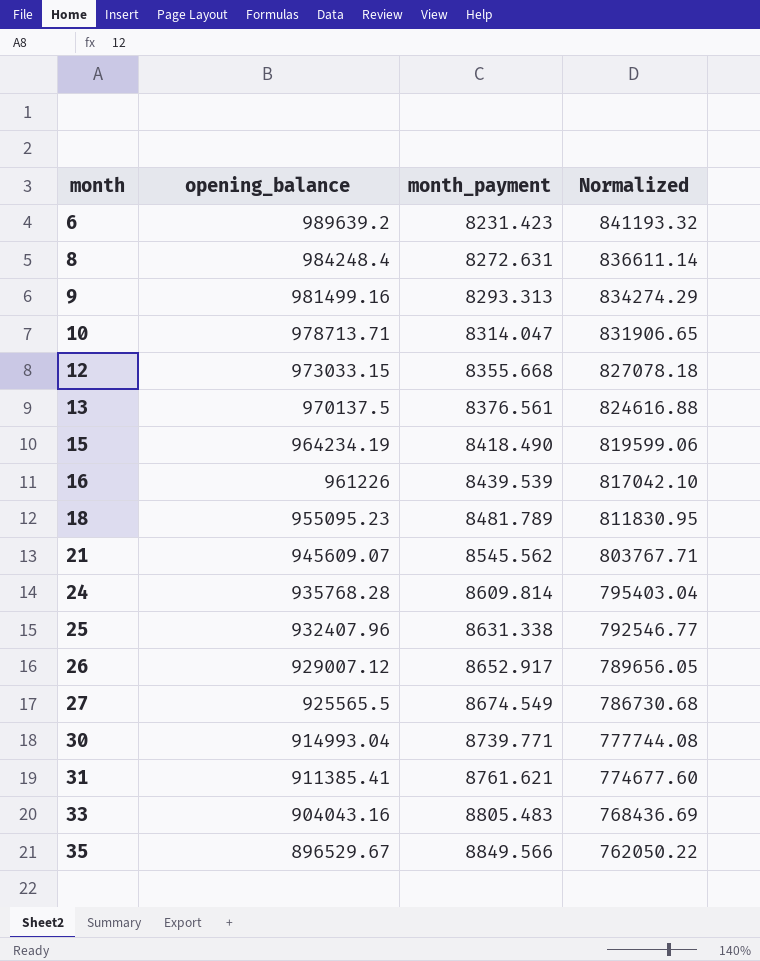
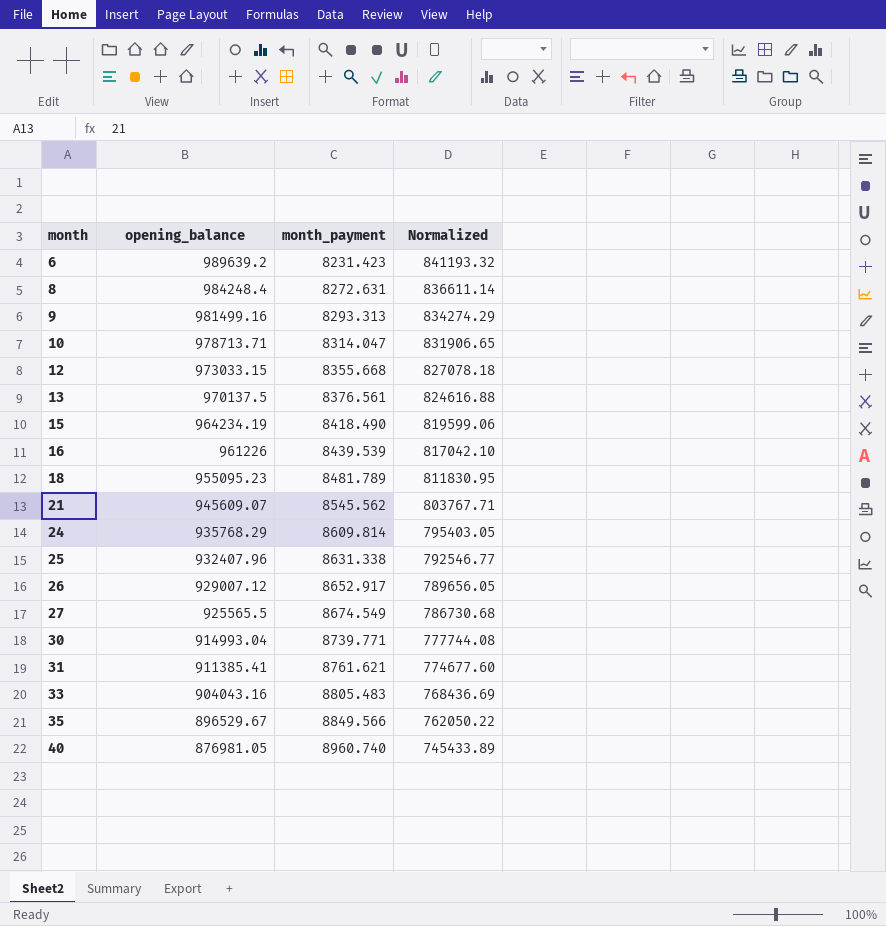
24 | opening_balance: 935768.28 -> 935768.29
24 | Normalized: 795403.04 -> 795403.05
row 40: none -> 876981.05 | 8960.740 | 745433.89

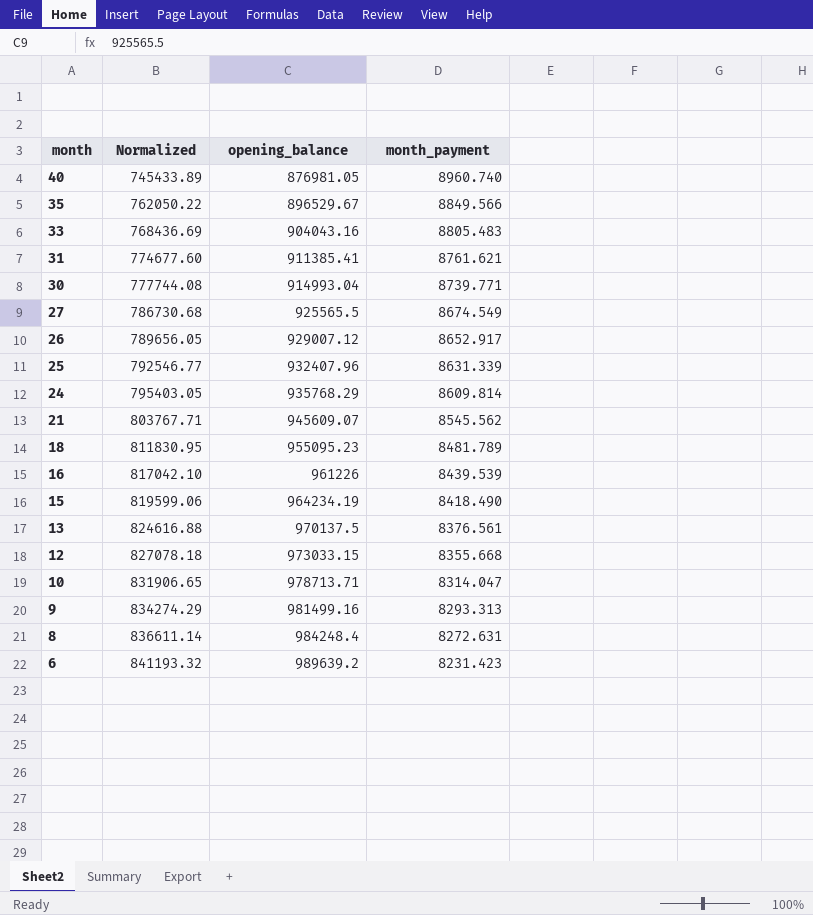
row order: month ascending -> month descending
column Normalized | position: 4 -> 2
25 | month_payment: 8631.338 -> 8631.339

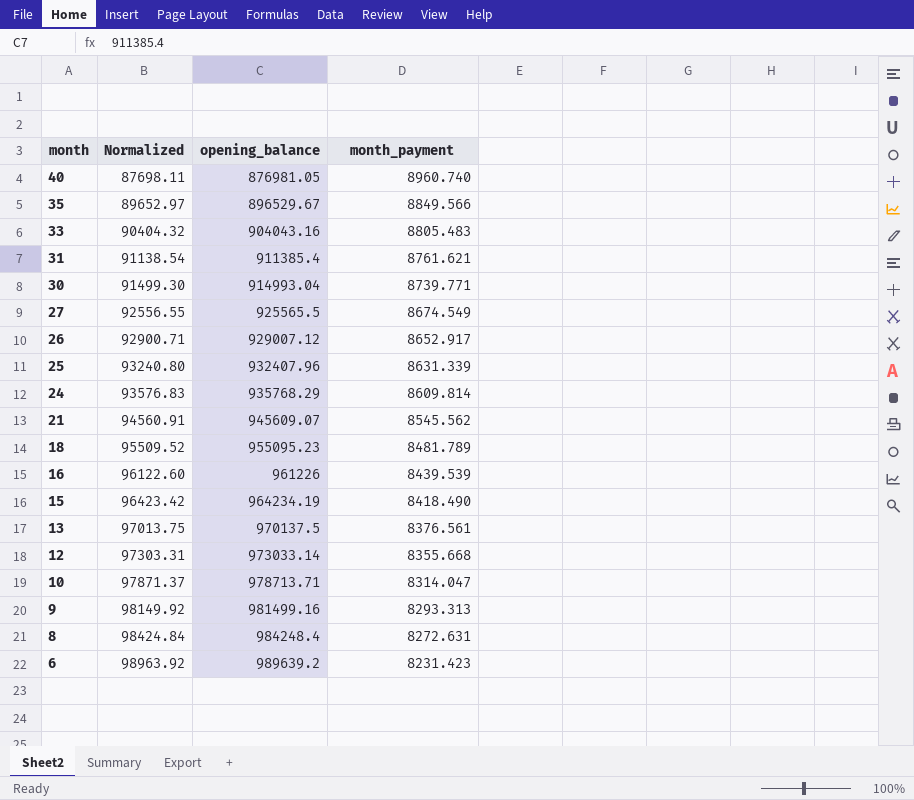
column Normalized | formula: [opening_balance] * 0.85 -> [opening_balance] * 0.1
31 | opening_balance: 911385.41 -> 911385.4
12 | opening_balance: 973033.15 -> 973033.14

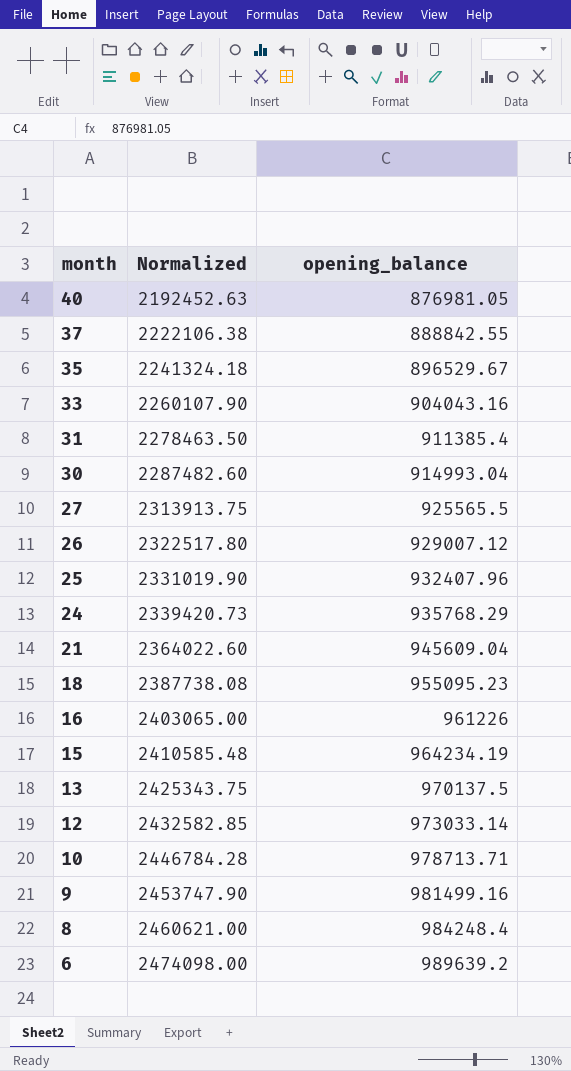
column month_payment | position: 4 -> none
column Normalized | formula: [opening_balance] * 0.1 -> [opening_balance] * 2.5
row 37: none -> 2222106.38 | 888842.55
21 | opening_balance: 945609.07 -> 945609.04

